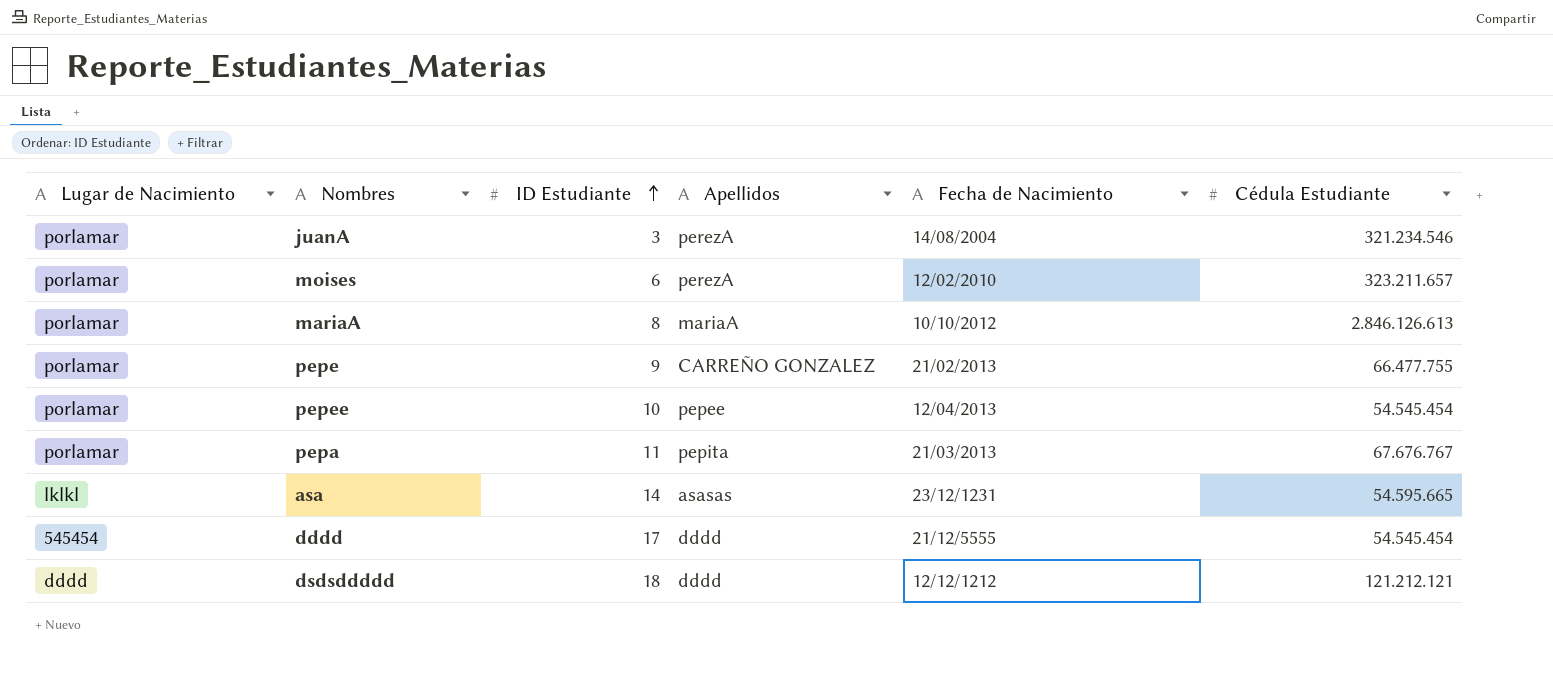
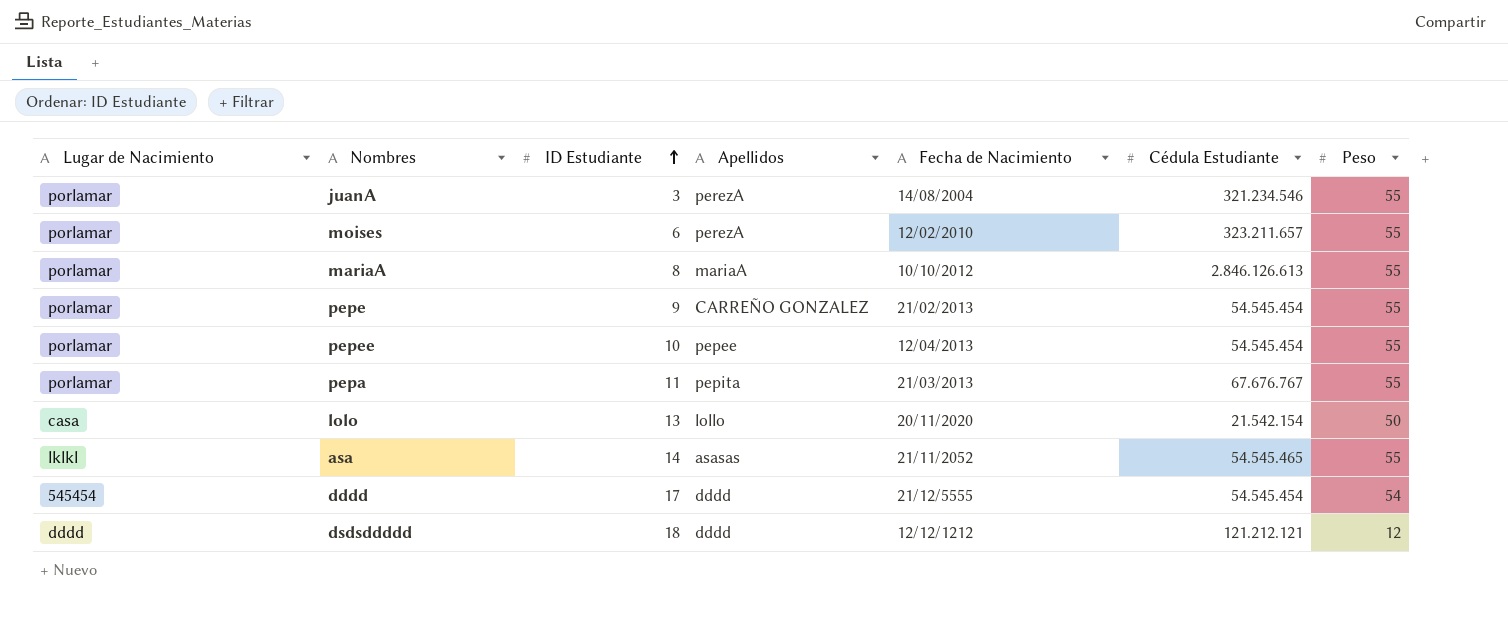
column Peso | position: none -> 7
pepe | Cédula Estudiante: 66.477.755 -> 54.545.454
row lolo: none -> casa | 13 | lollo | 20/11/2020 | 21.542.154 | 50
asa | Fecha de Nacimiento: 23/12/1231 -> 21/11/2052
asa | Cédula Estudiante: 54.595.665 -> 54.545.465

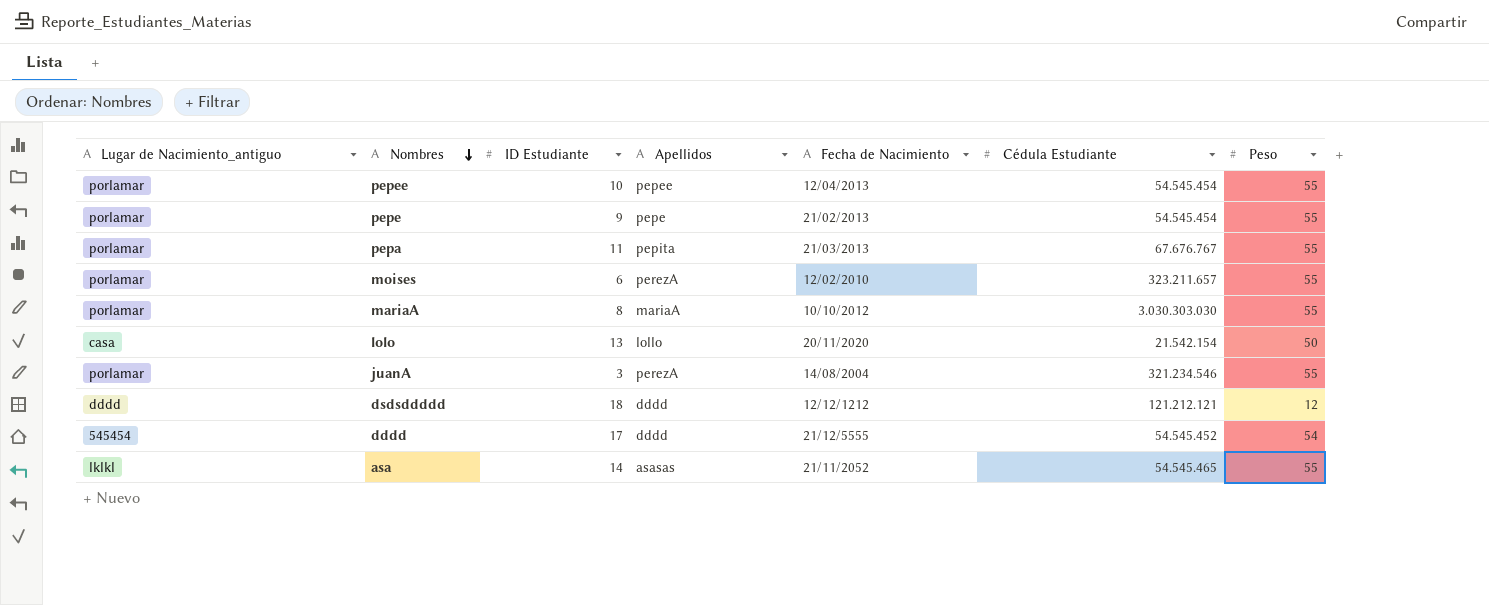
row order: ID Estudiante ascending -> Nombres descending
column name: Lugar de Nacimiento -> Lugar de Nacimiento_antiguo
pepe | Apellidos: CARREÑO GONZALEZ -> pepe
mariaA | Cédula Estudiante: 2.846.126.613 -> 3.030.303.030
dddd | Cédula Estudiante: 54.545.454 -> 54.545.452

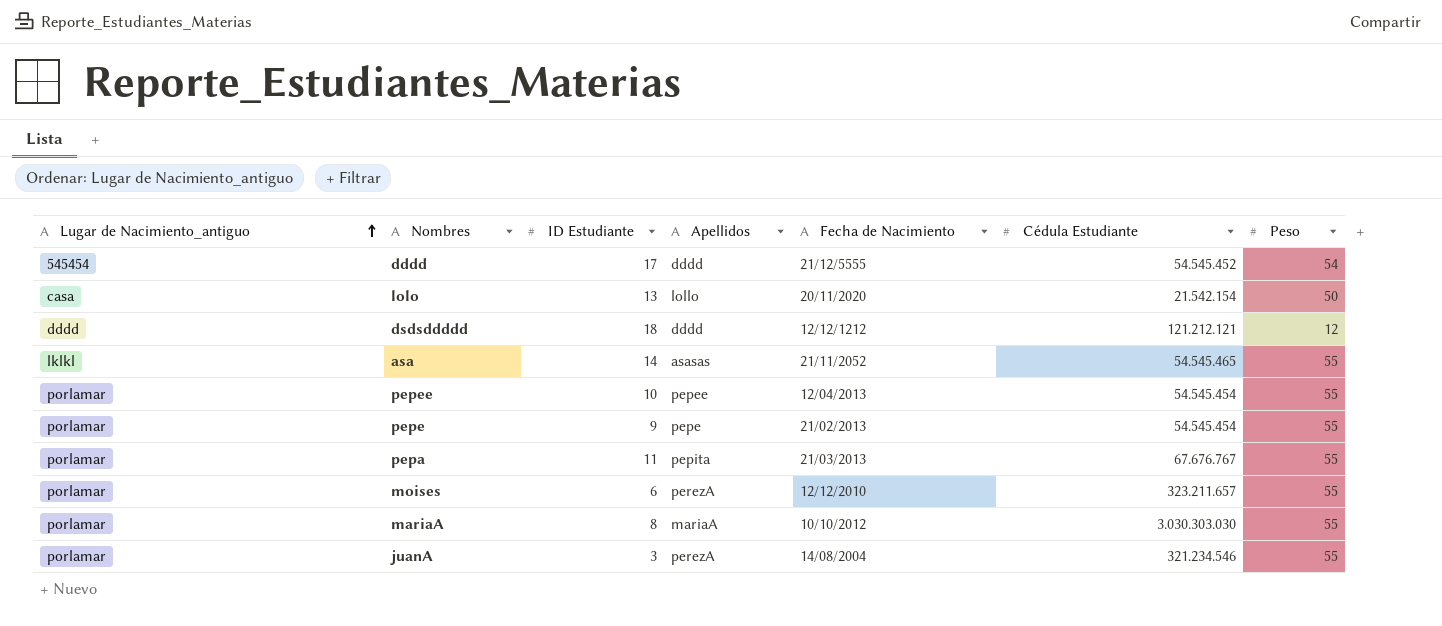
row order: Nombres descending -> Lugar de Nacimiento_antiguo ascending
moises | Fecha de Nacimiento: 12/02/2010 -> 12/12/2010

